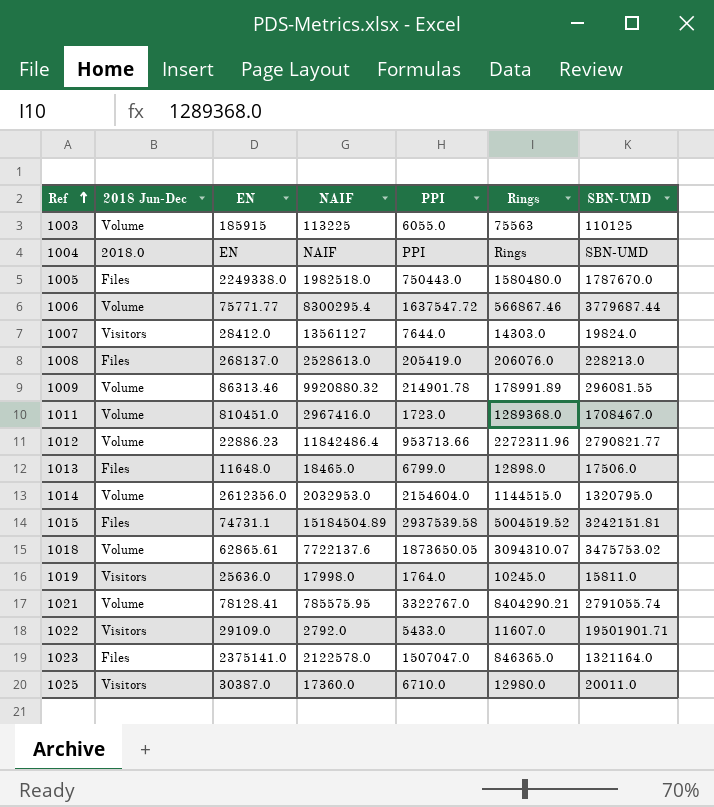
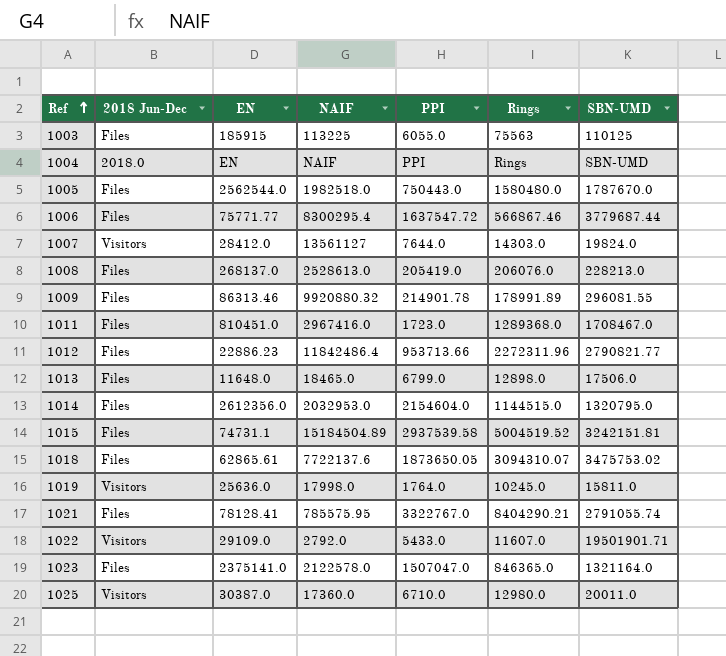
1003 | 2018 Jun-Dec: Volume -> Files
1005 | EN: 2249338.0 -> 2562544.0
1006 | 2018 Jun-Dec: Volume -> Files
1009 | 2018 Jun-Dec: Volume -> Files
1011 | 2018 Jun-Dec: Volume -> Files
1012 | 2018 Jun-Dec: Volume -> Files
1014 | 2018 Jun-Dec: Volume -> Files
1018 | 2018 Jun-Dec: Volume -> Files
1021 | 2018 Jun-Dec: Volume -> Files

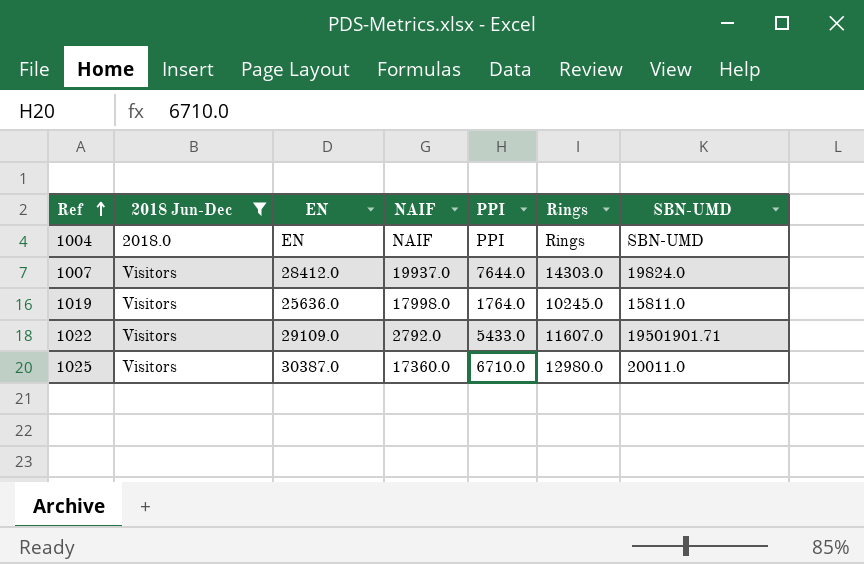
filter: none -> 2018 Jun-Dec != Files
1007 | NAIF: 13561127 -> 19937.0

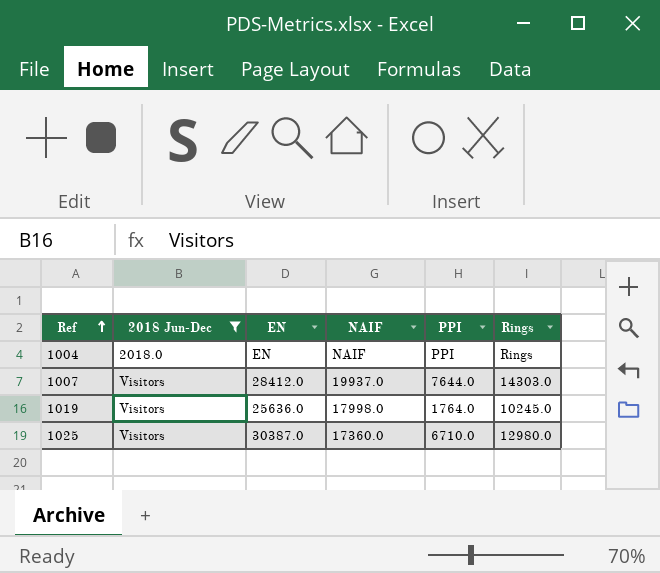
column SBN-UMD | position: 7 -> none
row 1022: Visitors | 29109.0 | 2792.0 | 5433.0 | 11607.0 | 19501901.71 -> none

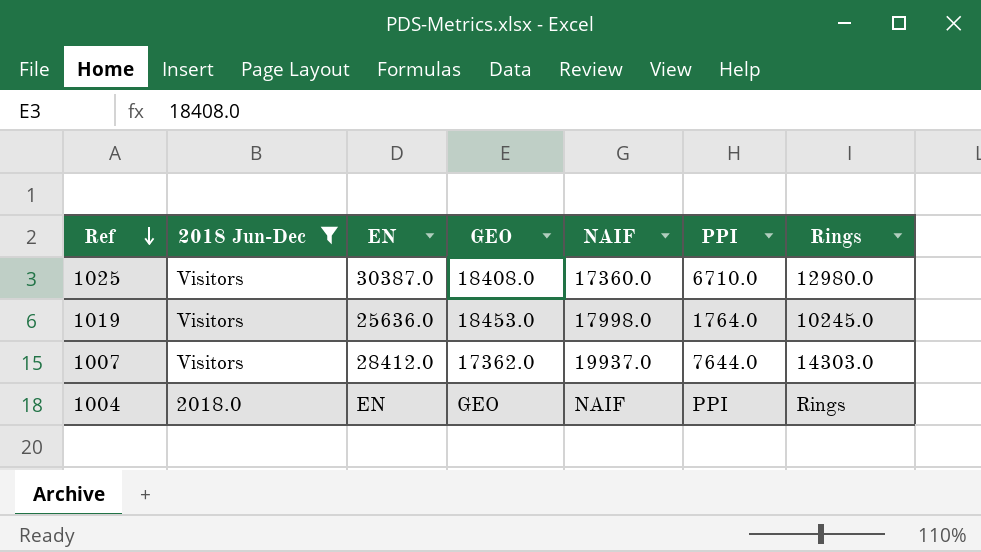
row order: Ref ascending -> Ref descending
column GEO | position: none -> 4

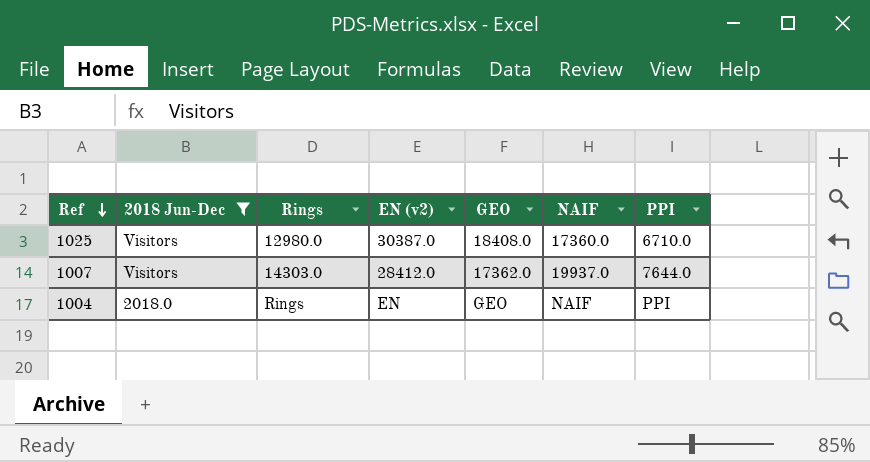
column Rings | position: 7 -> 3
column name: EN -> EN (v2)
row 1019: Visitors | 25636.0 | 18453.0 | 17998.0 | 1764.0 | 10245.0 -> none

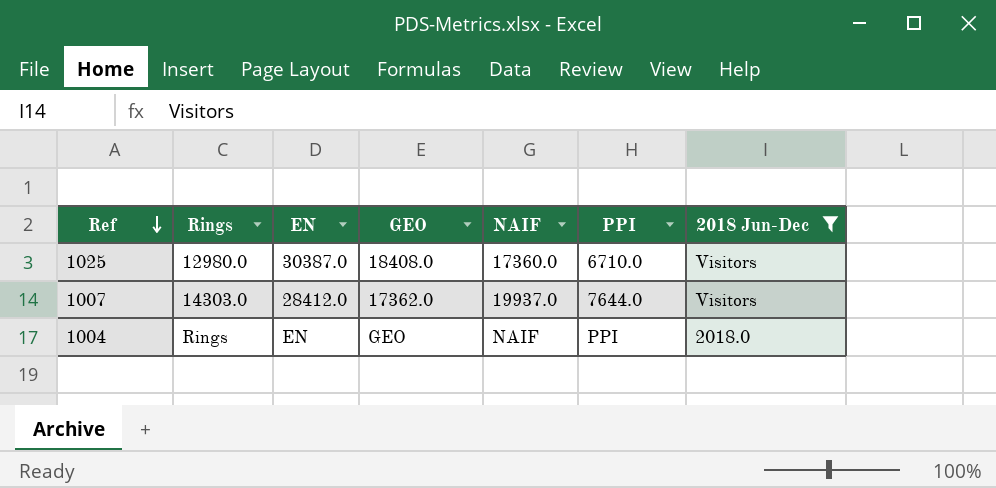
column name: EN (v2) -> EN
column 2018 Jun-Dec | position: 2 -> 7

